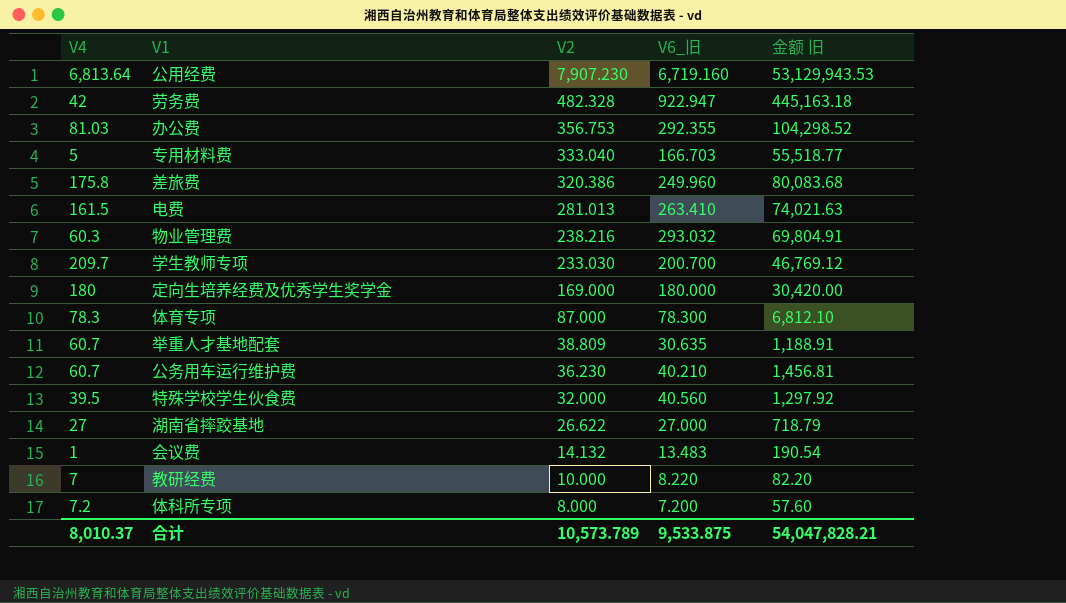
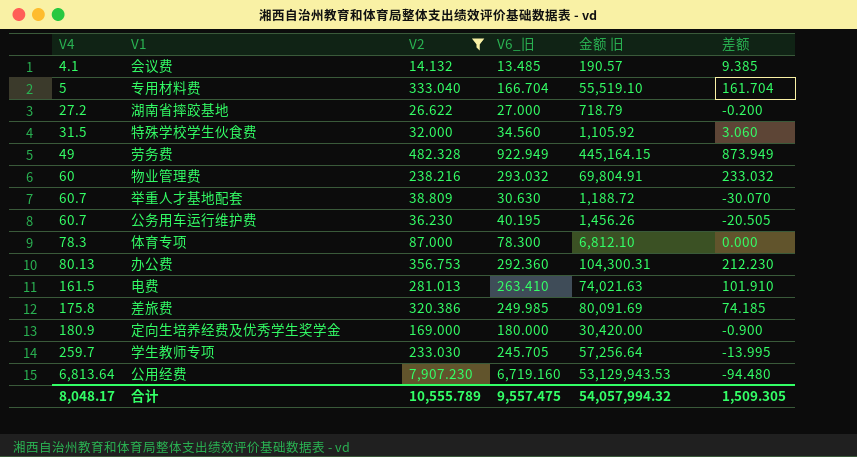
filter: none -> V2 >= 14.132
row order: V2 descending -> V4 ascending
column 差额 | formula: none -> [V6_旧] - [V4]
会议费 | V4: 1 -> 4.1
会议费 | V6_旧: 13.483 -> 13.485
会议费 | 金额 旧: 190.54 -> 190.57
专用材料费 | V6_旧: 166.703 -> 166.704
专用材料费 | 金额 旧: 55,518.77 -> 55,519.10
湖南省摔跤基地 | V4: 27 -> 27.2
特殊学校学生伙食费 | V4: 39.5 -> 31.5
特殊学校学生伙食费 | V6_旧: 40.560 -> 34.560
特殊学校学生伙食费 | 金额 旧: 1,297.92 -> 1,105.92
劳务费 | V4: 42 -> 49
劳务费 | V6_旧: 922.947 -> 922.949
劳务费 | 金额 旧: 445,163.18 -> 445,164.15
物业管理费 | V4: 60.3 -> 60
举重人才基地配套 | V6_旧: 30.635 -> 30.630
举重人才基地配套 | 金额 旧: 1,188.91 -> 1,188.72
公务用车运行维护费 | V6_旧: 40.210 -> 40.195
公务用车运行维护费 | 金额 旧: 1,456.81 -> 1,456.26
办公费 | V4: 81.03 -> 80.13
办公费 | V6_旧: 292.355 -> 292.360
办公费 | 金额 旧: 104,298.52 -> 104,300.31
差旅费 | V6_旧: 249.960 -> 249.985
差旅费 | 金额 旧: 80,083.68 -> 80,091.69
定向生培养经费及优秀学生奖学金 | V4: 180 -> 180.9
学生教师专项 | V4: 209.7 -> 259.7
学生教师专项 | V6_旧: 200.700 -> 245.705
学生教师专项 | 金额 旧: 46,769.12 -> 57,256.64
合计 | V4: 8,010.37 -> 8,048.17
合计 | V2: 10,573.789 -> 10,555.789
合计 | V6_旧: 9,533.875 -> 9,557.475
合计 | 金额 旧: 54,047,828.21 -> 54,057,994.32

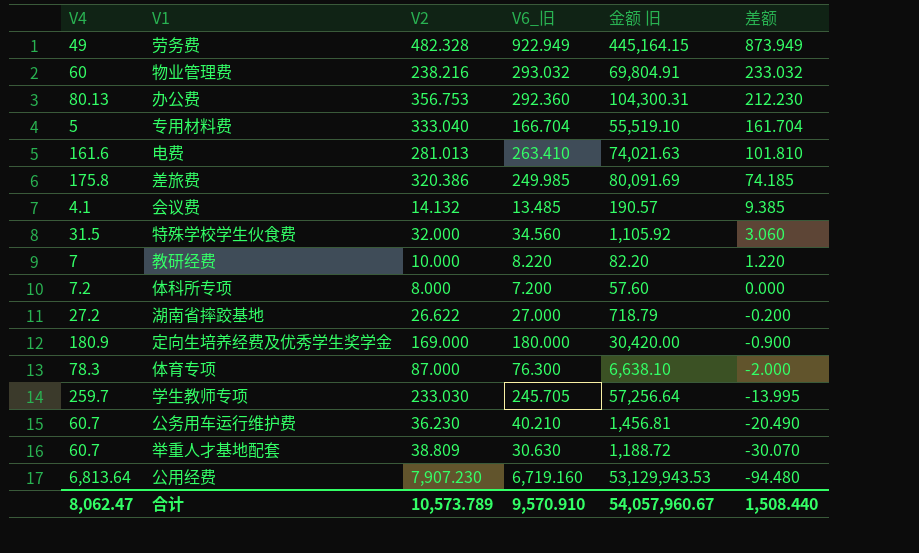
filter: V2 >= 14.132 -> none
row order: V4 ascending -> 差额 descending
电费 | V4: 161.5 -> 161.6
电费 | 差额: 101.910 -> 101.810
体育专项 | V6_旧: 78.300 -> 76.300
体育专项 | 金额 旧: 6,812.10 -> 6,638.10
体育专项 | 差额: 0.000 -> -2.000
公务用车运行维护费 | V6_旧: 40.195 -> 40.210
公务用车运行维护费 | 金额 旧: 1,456.26 -> 1,456.81
公务用车运行维护费 | 差额: -20.505 -> -20.490
合计 | V4: 8,048.17 -> 8,062.47
合计 | V2: 10,555.789 -> 10,573.789
合计 | V6_旧: 9,557.475 -> 9,570.910
合计 | 金额 旧: 54,057,994.32 -> 54,057,960.67
合计 | 差额: 1,509.305 -> 1,508.440

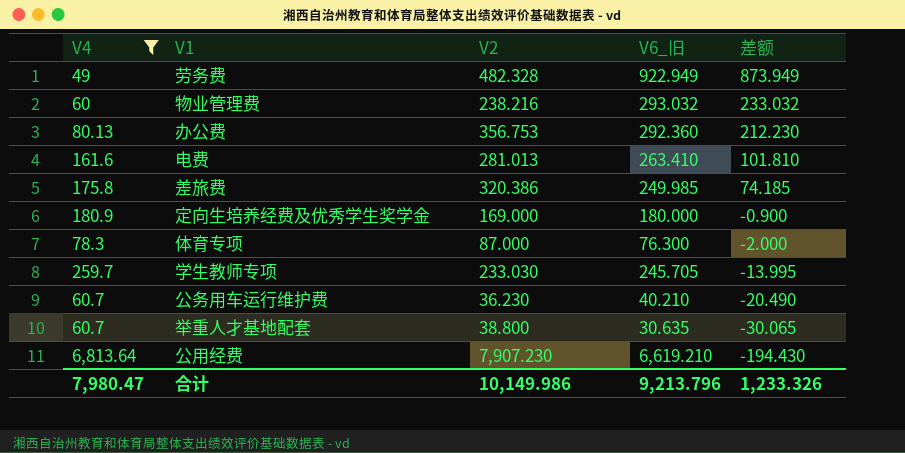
filter: none -> V4 >= 49
column 金额 旧 | formula: [V2] * [V6_旧] -> none
举重人才基地配套 | V2: 38.809 -> 38.800
举重人才基地配套 | V6_旧: 30.630 -> 30.635
举重人才基地配套 | 差额: -30.070 -> -30.065
公用经费 | V6_旧: 6,719.160 -> 6,619.210
公用经费 | 差额: -94.480 -> -194.430
合计 | V4: 8,062.47 -> 7,980.47
合计 | V2: 10,573.789 -> 10,149.986
合计 | V6_旧: 9,570.910 -> 9,213.796
合计 | 差额: 1,508.440 -> 1,233.326

